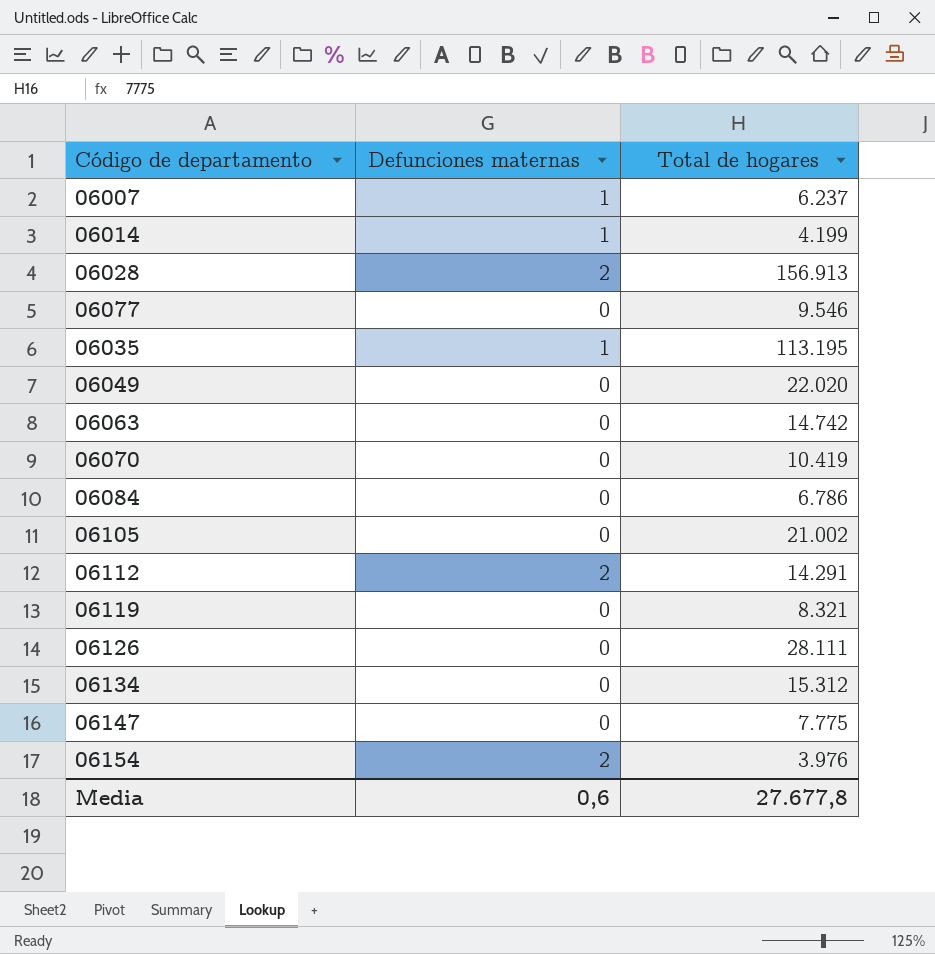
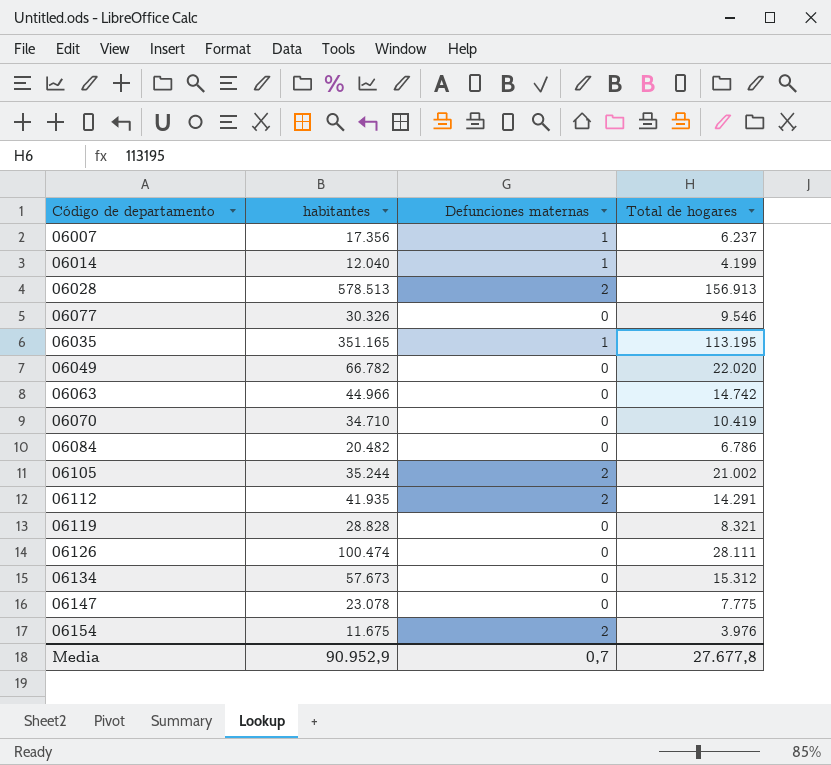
column habitantes | position: none -> 2
06105 | Defunciones maternas: 0 -> 2
Media | Defunciones maternas: 0,6 -> 0,7

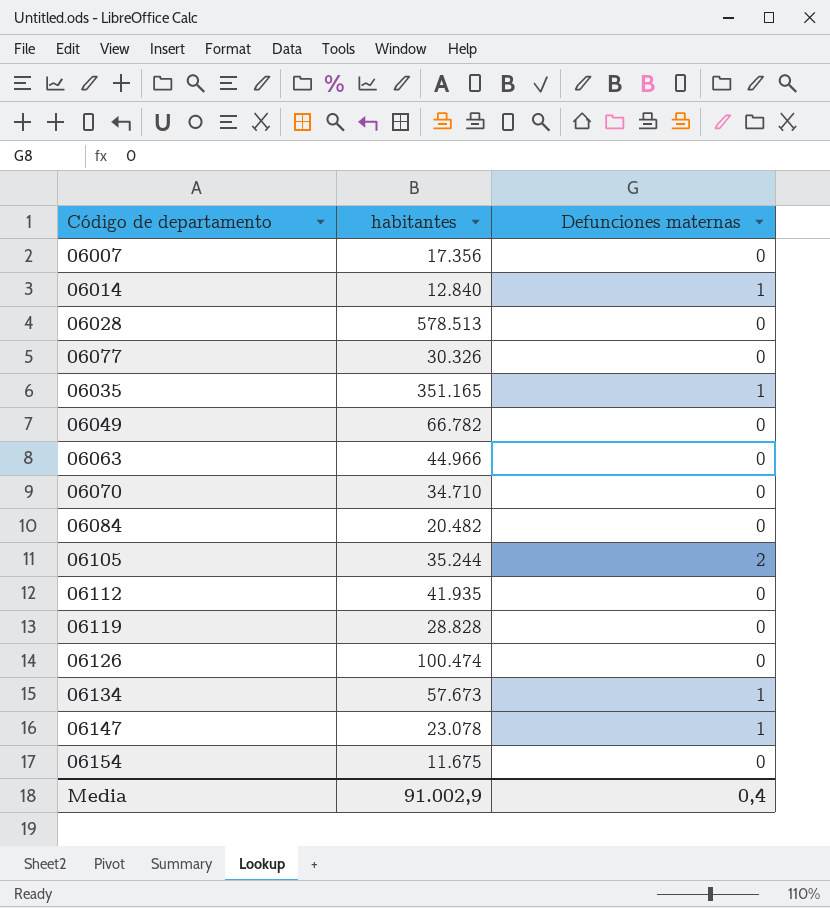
column Total de hogares | position: 4 -> none
06007 | Defunciones maternas: 1 -> 0
06014 | habitantes: 12.040 -> 12.840
06028 | Defunciones maternas: 2 -> 0
06112 | Defunciones maternas: 2 -> 0
06134 | Defunciones maternas: 0 -> 1
06147 | Defunciones maternas: 0 -> 1
06154 | Defunciones maternas: 2 -> 0
Media | habitantes: 90.952,9 -> 91.002,9
Media | Defunciones maternas: 0,7 -> 0,4

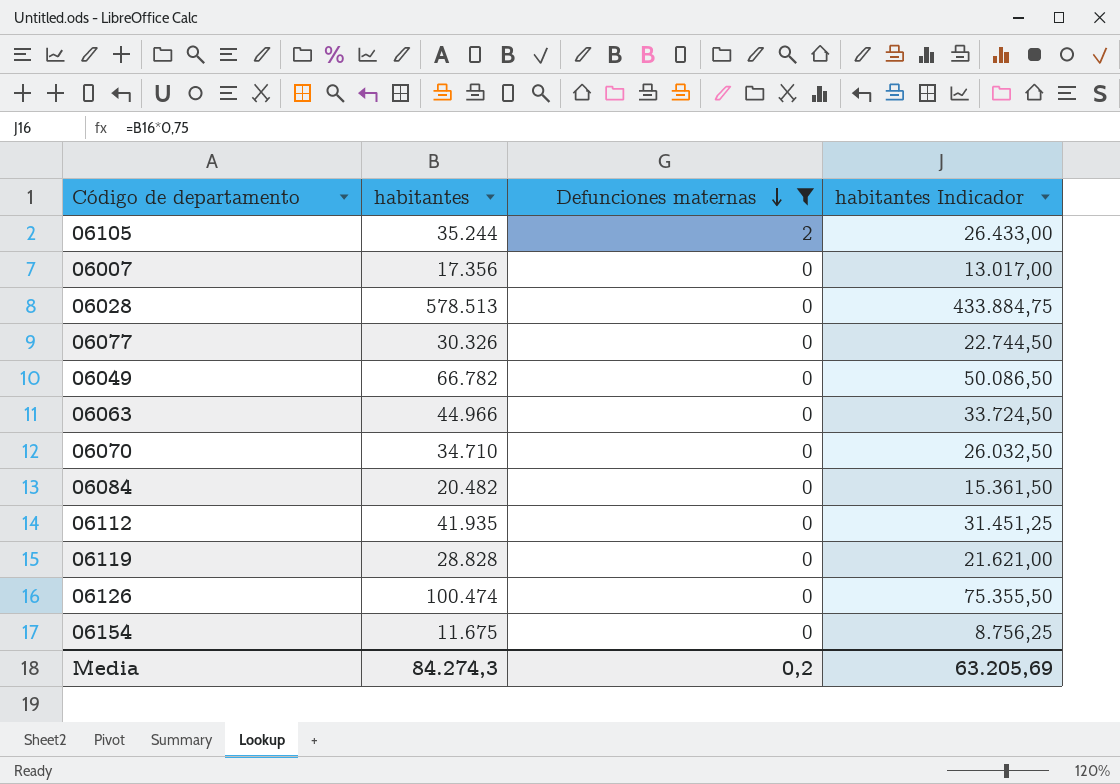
filter: none -> Defunciones maternas != 1
row order: none -> Defunciones maternas descending
column habitantes Indicador | formula: none -> [habitantes] * 0,75
Media | habitantes: 91.002,9 -> 84.274,3
Media | Defunciones maternas: 0,4 -> 0,2

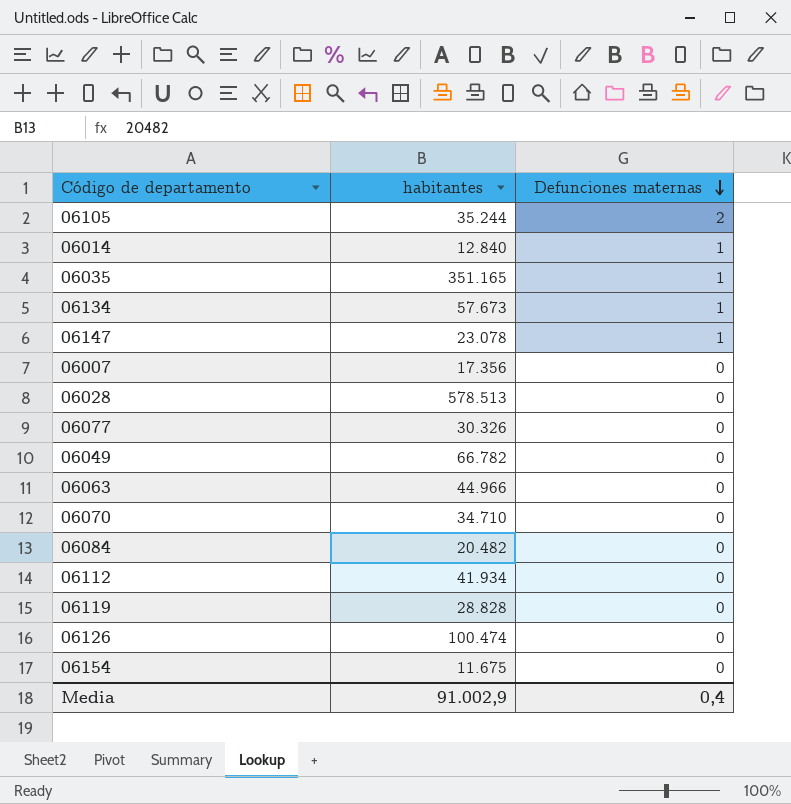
filter: Defunciones maternas != 1 -> none
column habitantes Indicador | formula: [habitantes] * 0,75 -> none
06112 | habitantes: 41.935 -> 41.934
Media | habitantes: 84.274,3 -> 91.002,9
Media | Defunciones maternas: 0,2 -> 0,4

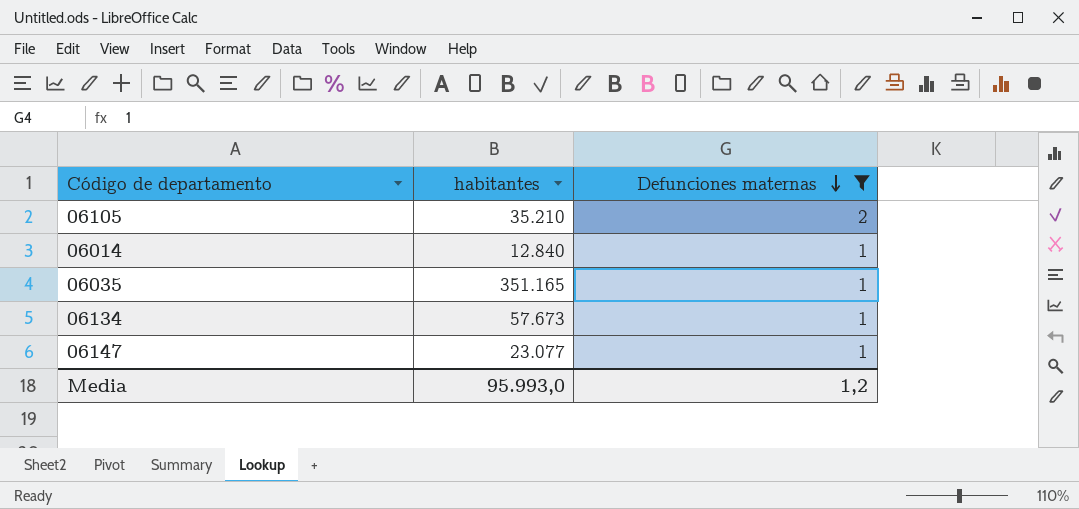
filter: none -> Defunciones maternas != 0
06105 | habitantes: 35.244 -> 35.210
06147 | habitantes: 23.078 -> 23.077
Media | habitantes: 91.002,9 -> 95.993,0
Media | Defunciones maternas: 0,4 -> 1,2

